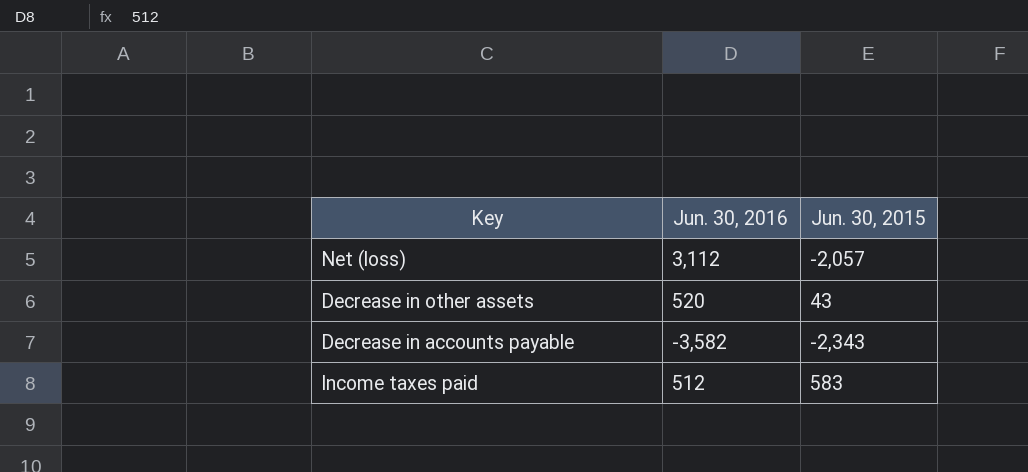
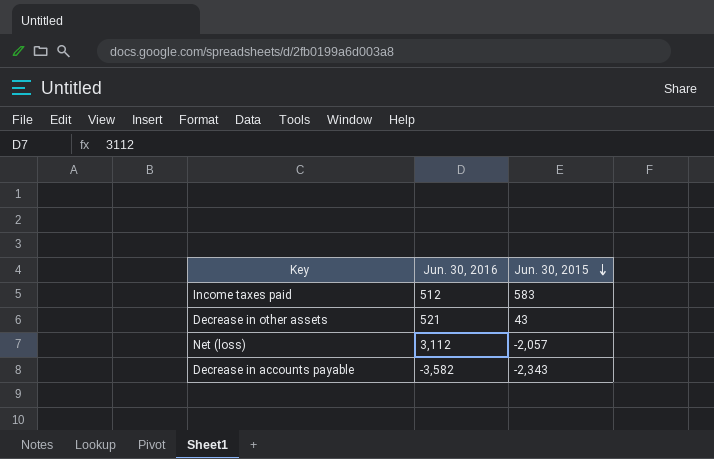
row order: none -> Jun. 30, 2015 descending
Decrease in other assets | Jun. 30, 2016: 520 -> 521

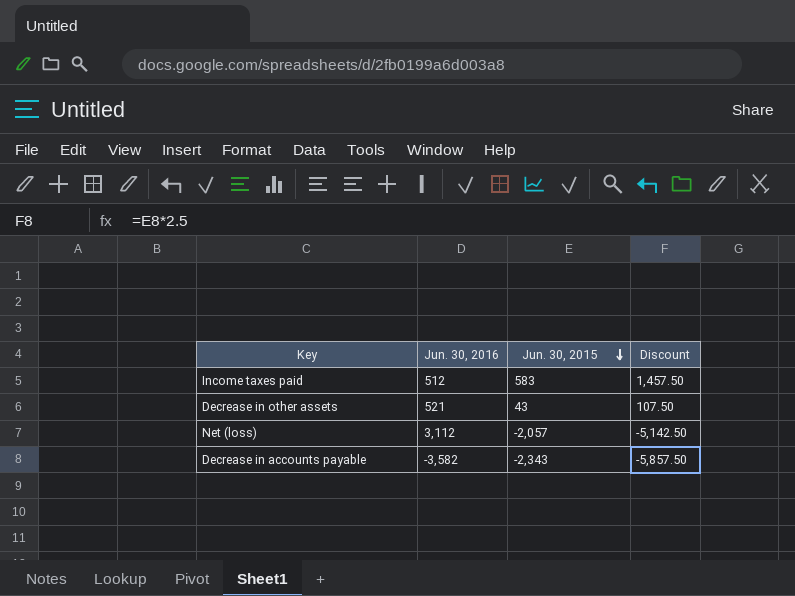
column Discount | formula: none -> [Jun. 30, 2015] * 2.5

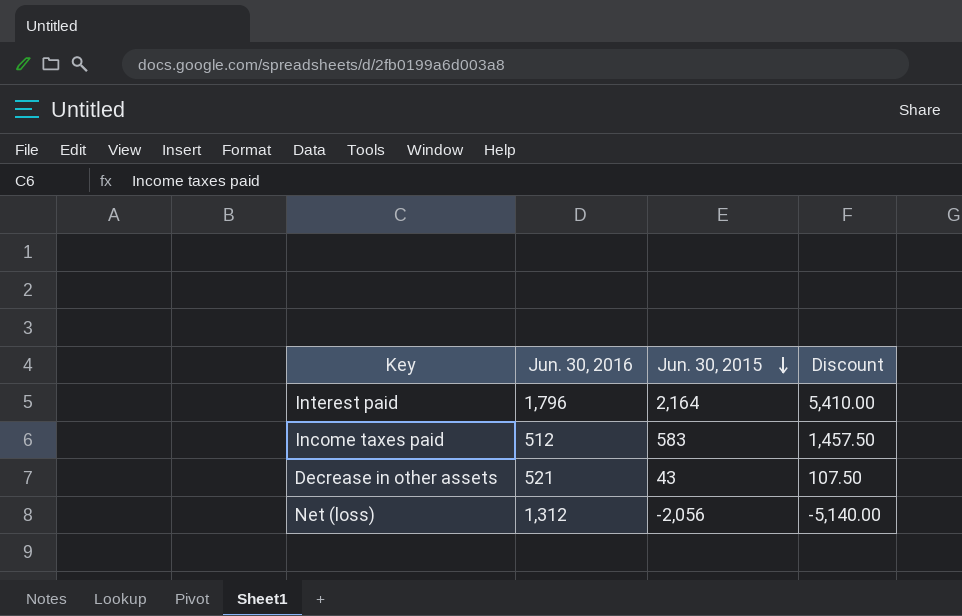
row Decrease in accounts payable: -3,582 | -2,343 | -5,857.50 -> none
row Interest paid: none -> 1,796 | 2,164 | 5,410.00
Net (loss) | Jun. 30, 2016: 3,112 -> 1,312
Net (loss) | Jun. 30, 2015: -2,057 -> -2,056
Net (loss) | Discount: -5,142.50 -> -5,140.00

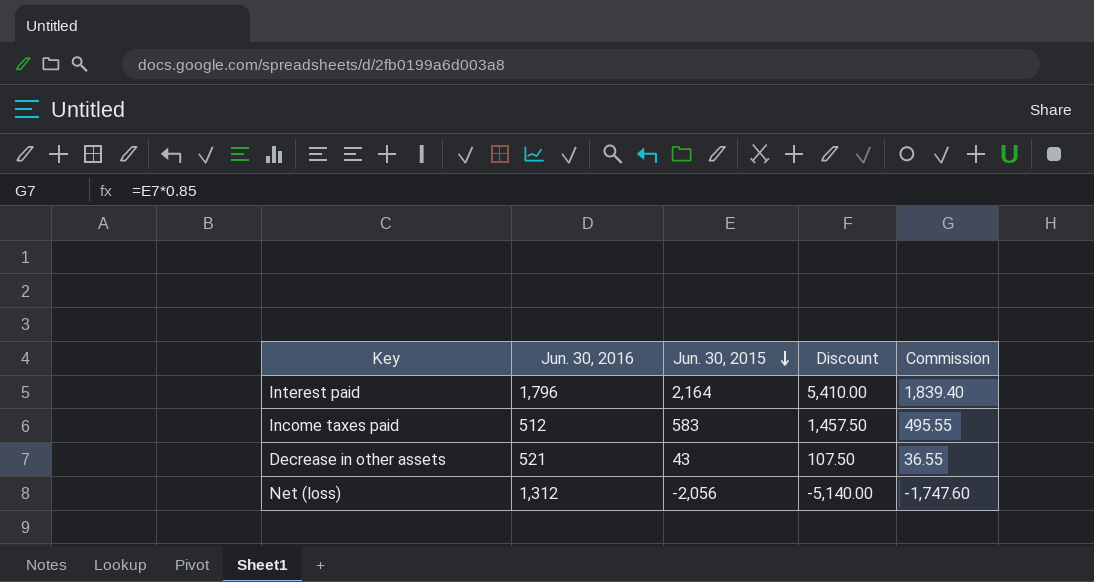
column Commission | formula: none -> [Jun. 30, 2015] * 0.85

